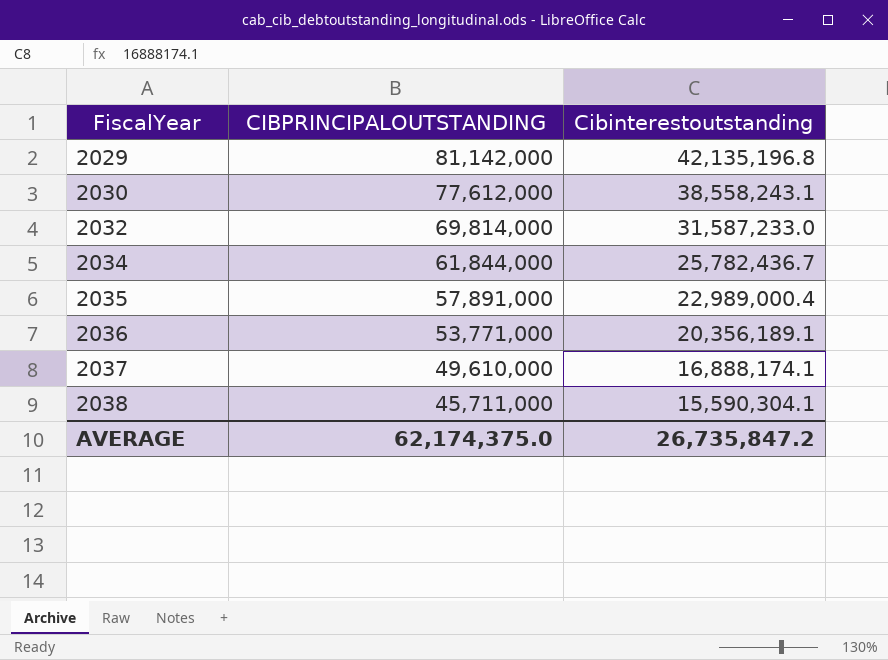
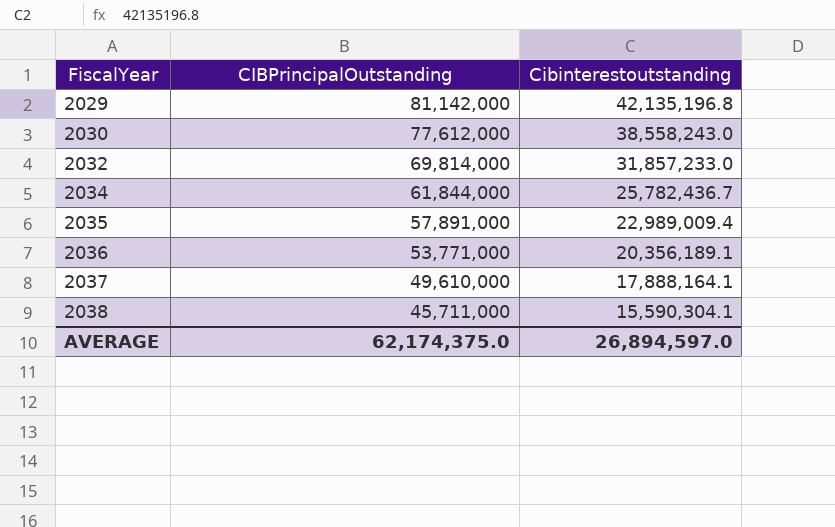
column name: CIBPRINCIPALOUTSTANDING -> CIBPrincipalOutstanding
2030 | Cibinterestoutstanding: 38,558,243.1 -> 38,558,243.0
2032 | Cibinterestoutstanding: 31,587,233.0 -> 31,857,233.0
2035 | Cibinterestoutstanding: 22,989,000.4 -> 22,989,009.4
2037 | Cibinterestoutstanding: 16,888,174.1 -> 17,888,164.1
AVERAGE | Cibinterestoutstanding: 26,735,847.2 -> 26,894,597.0

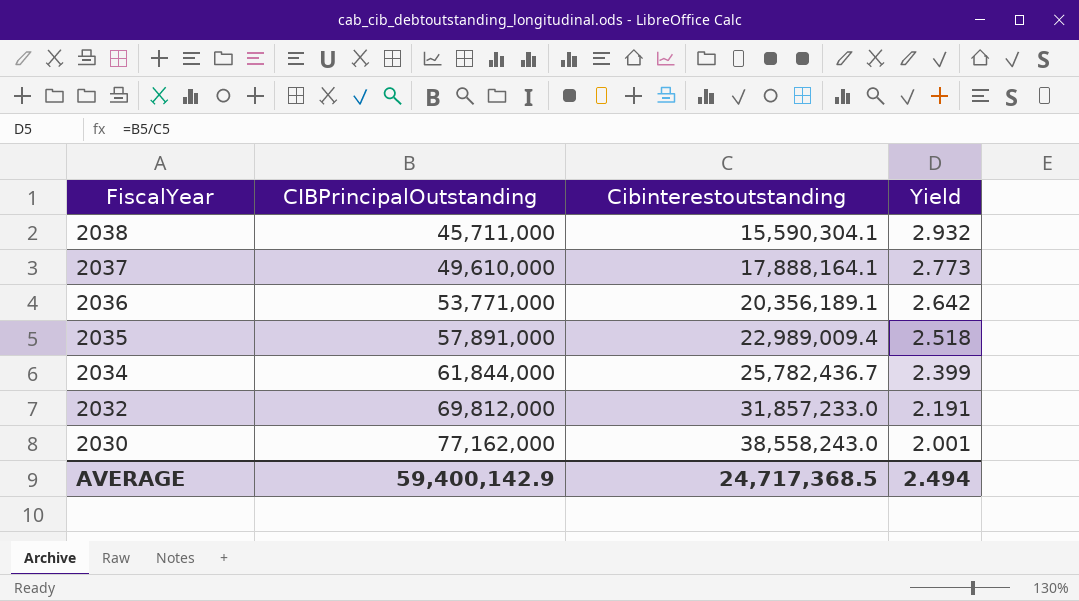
row order: FiscalYear ascending -> FiscalYear descending
column Yield | formula: none -> [CIBPrincipalOutstanding] / [Cibinterestoutstanding]
row 2029: 81,142,000 | 42,135,196.8 -> none
2032 | CIBPrincipalOutstanding: 69,814,000 -> 69,812,000
2030 | CIBPrincipalOutstanding: 77,612,000 -> 77,162,000
AVERAGE | CIBPrincipalOutstanding: 62,174,375.0 -> 59,400,142.9
AVERAGE | Cibinterestoutstanding: 26,894,597.0 -> 24,717,368.5

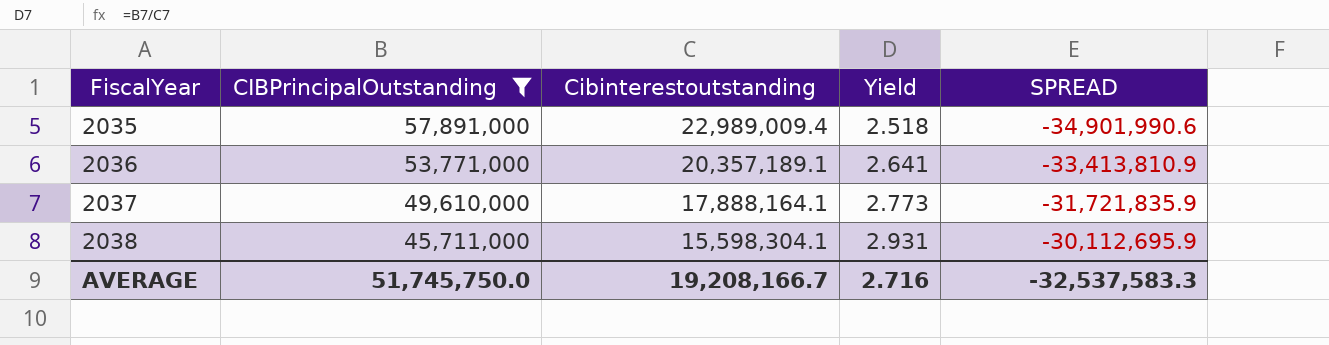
filter: none -> CIBPrincipalOutstanding <= 57,891,000
row order: FiscalYear descending -> FiscalYear ascending
column SPREAD | formula: none -> [Cibinterestoutstanding] - [CIBPrincipalOutstanding]
2036 | Cibinterestoutstanding: 20,356,189.1 -> 20,357,189.1
2036 | Yield: 2.642 -> 2.641
2038 | Cibinterestoutstanding: 15,590,304.1 -> 15,598,304.1
2038 | Yield: 2.932 -> 2.931
AVERAGE | CIBPrincipalOutstanding: 59,400,142.9 -> 51,745,750.0
AVERAGE | Cibinterestoutstanding: 24,717,368.5 -> 19,208,166.7
AVERAGE | Yield: 2.494 -> 2.716

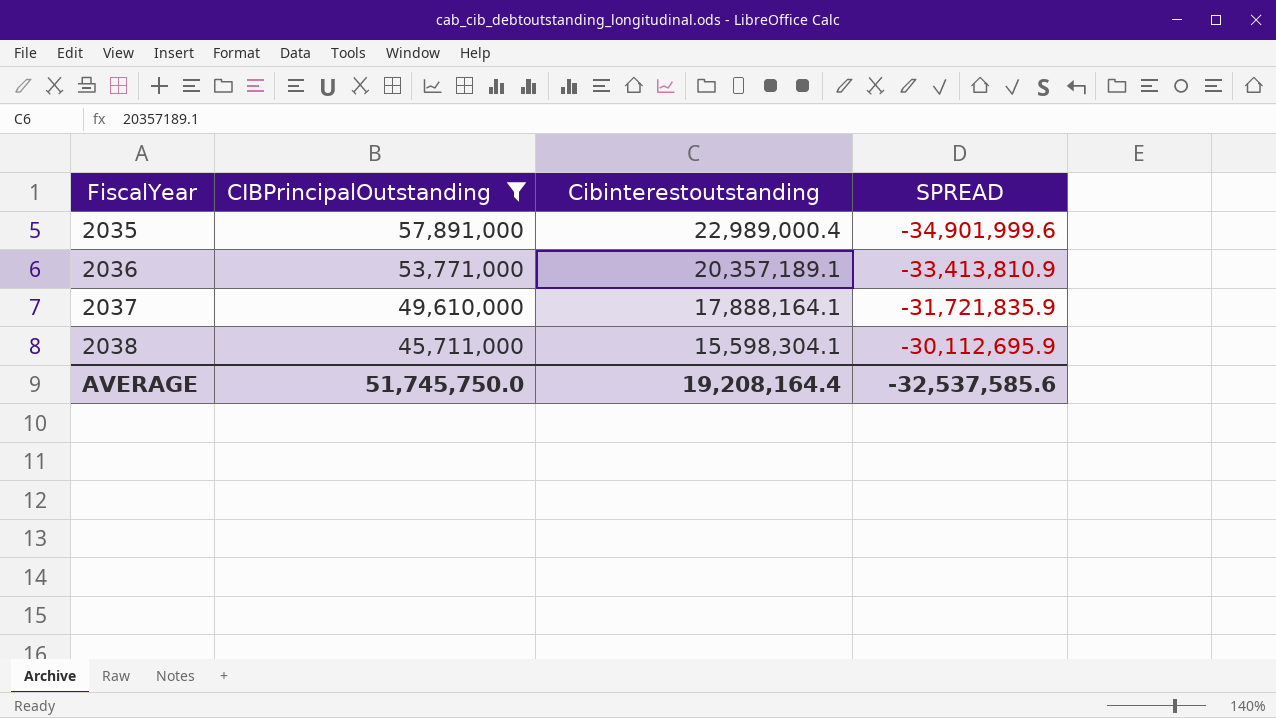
column Yield | formula: [CIBPrincipalOutstanding] / [Cibinterestoutstanding] -> none
2035 | Cibinterestoutstanding: 22,989,009.4 -> 22,989,000.4
2035 | SPREAD: -34,901,990.6 -> -34,901,999.6
AVERAGE | Cibinterestoutstanding: 19,208,166.7 -> 19,208,164.4
AVERAGE | SPREAD: -32,537,583.3 -> -32,537,585.6

